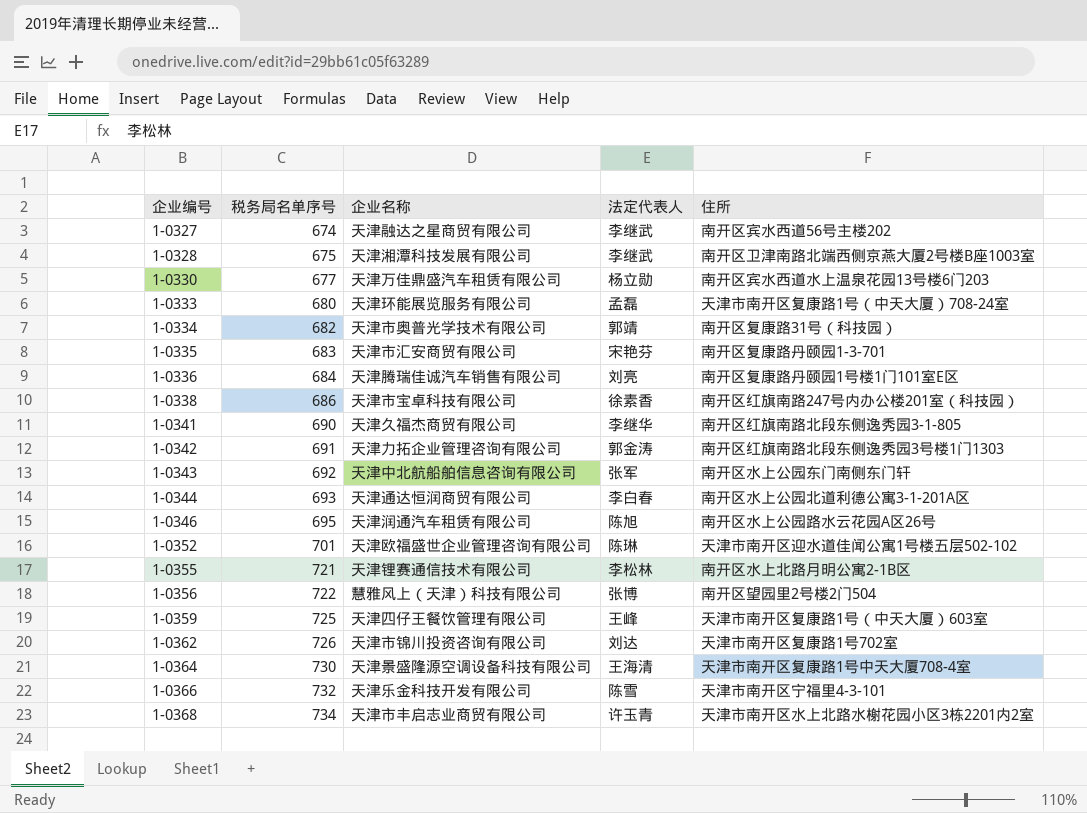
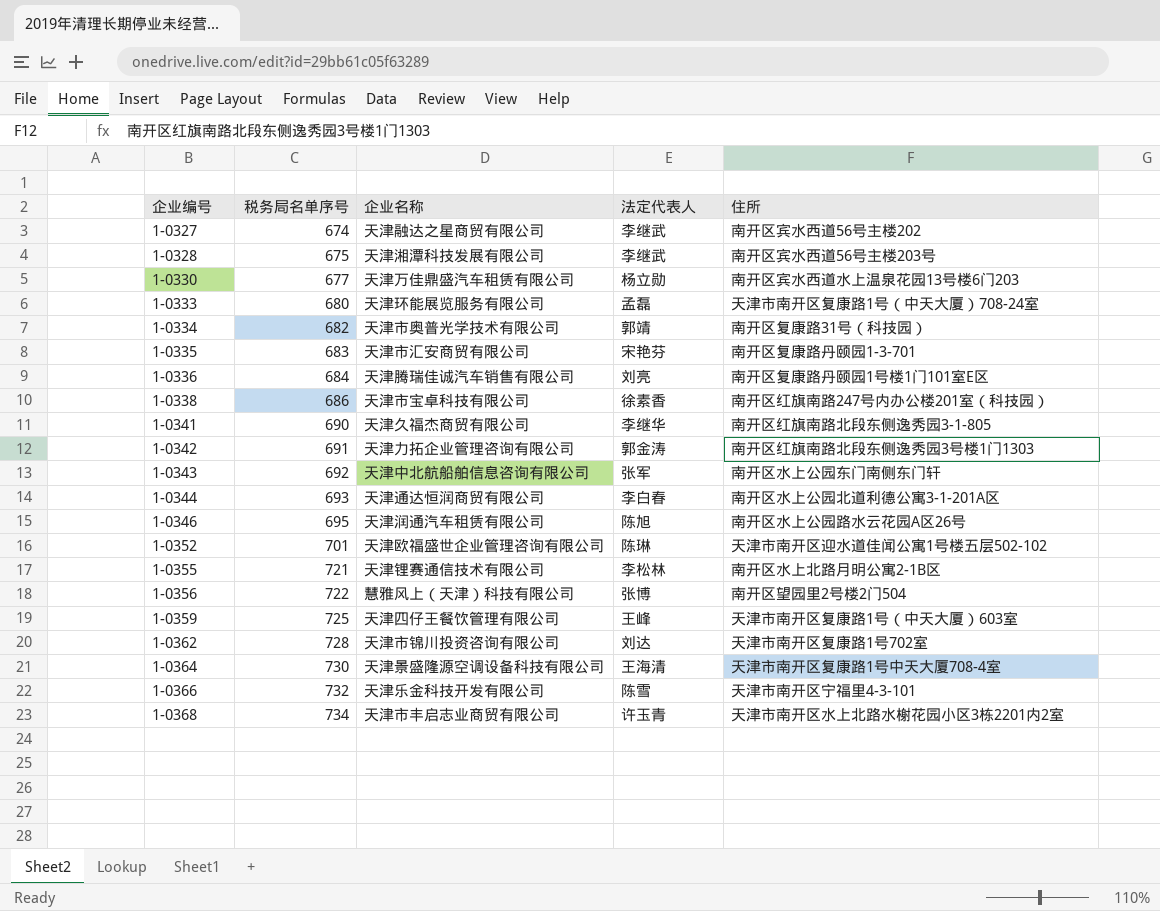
1-0328 | 住所: 南开区卫津南路北端西侧京燕大厦2号楼B座1003室 -> 南开区宾水西道56号主楼203号
1-0362 | 税务局名单序号: 726 -> 728

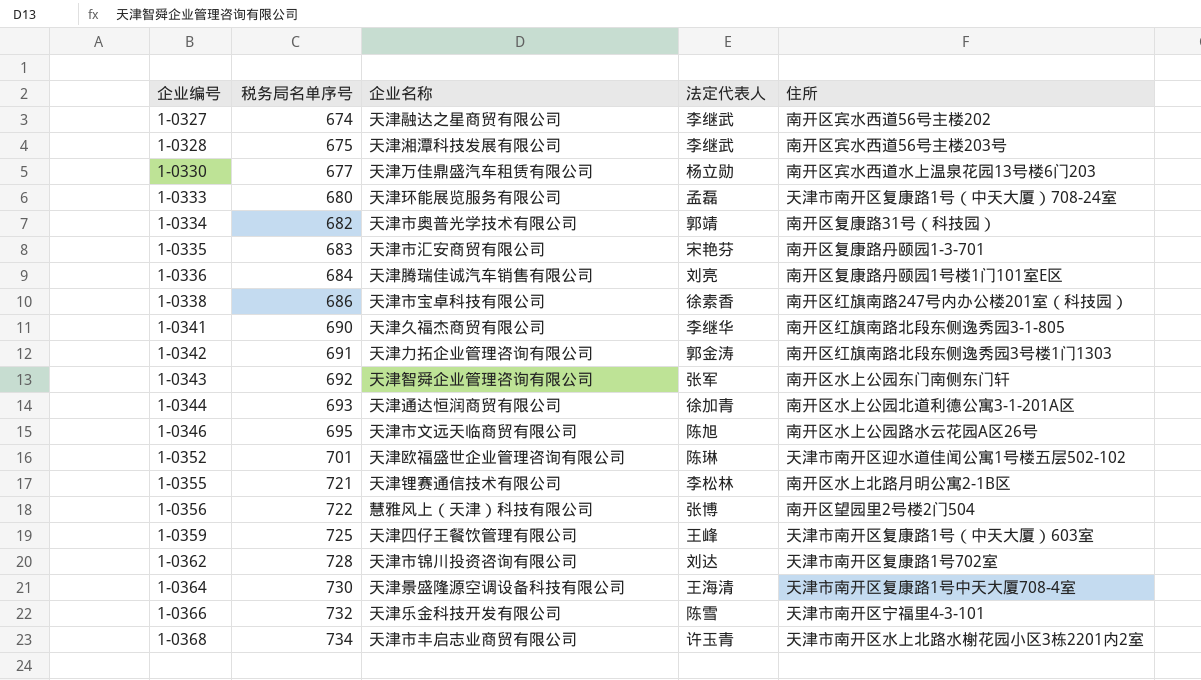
1-0343 | 企业名称: 天津中北航船舶信息咨询有限公司 -> 天津智舜企业管理咨询有限公司
1-0344 | 法定代表人: 李白春 -> 徐加青
1-0346 | 企业名称: 天津润通汽车租赁有限公司 -> 天津市文远天临商贸有限公司

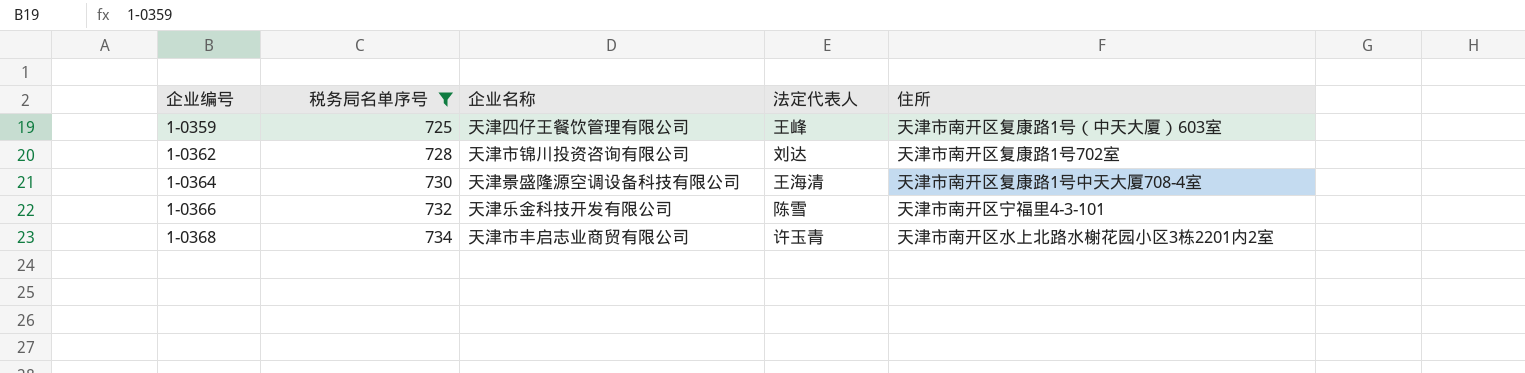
filter: none -> 税务局名单序号 >= 725

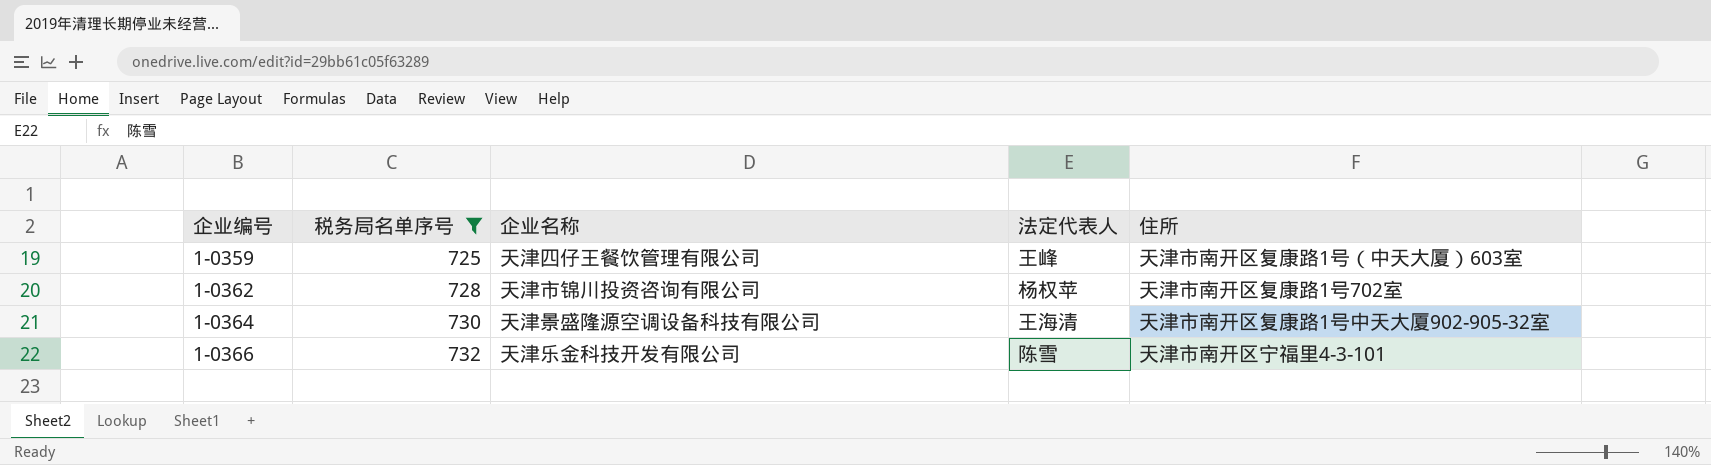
row 1-0368: 734 | 天津市丰启志业商贸有限公司 | 许玉青 | 天津市南开区水上北路水榭花园小区3栋2201内2室 -> none
1-0362 | 法定代表人: 刘达 -> 杨权苹
1-0364 | 住所: 天津市南开区复康路1号中天大厦708-4室 -> 天津市南开区复康路1号中天大厦902-905-32室

